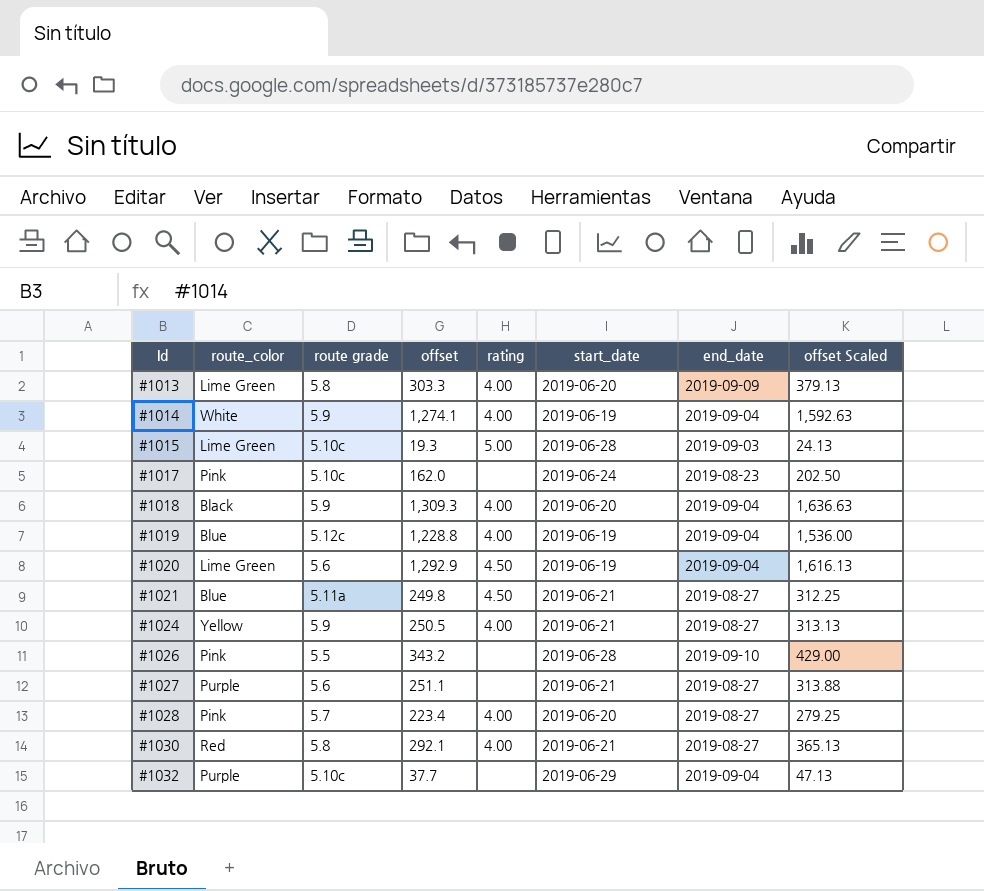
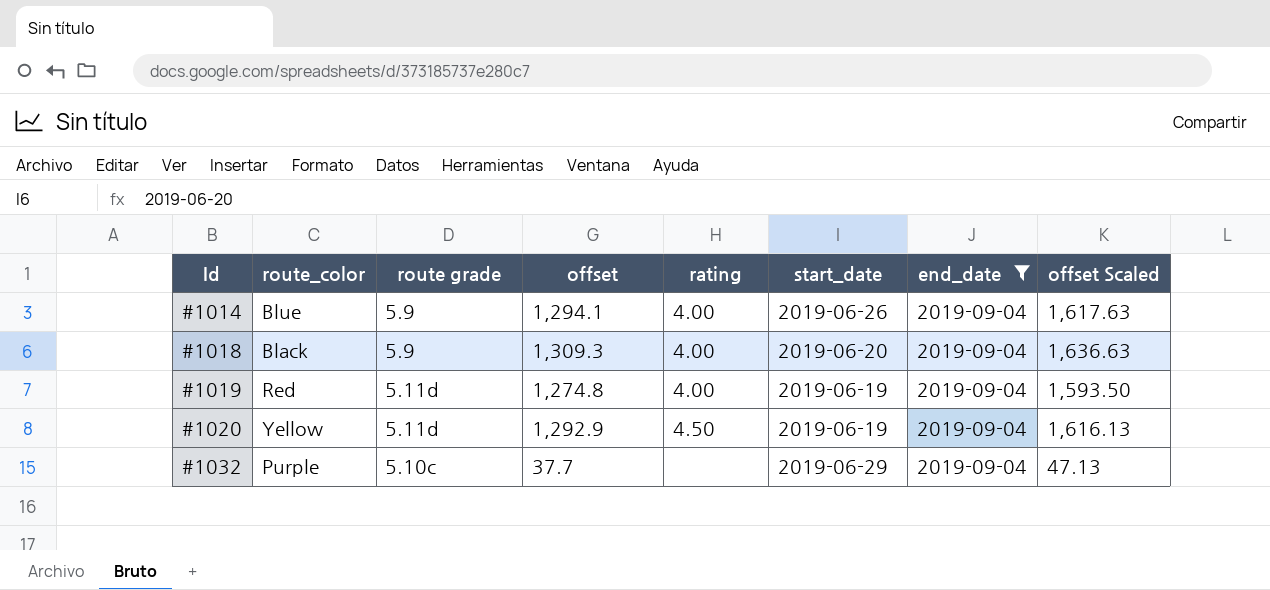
filter: none -> end_date = 2019-09-04
#1014 | route_color: White -> Blue
#1014 | offset: 1,274.1 -> 1,294.1
#1014 | start_date: 2019-06-19 -> 2019-06-26
#1014 | offset Scaled: 1,592.63 -> 1,617.63
#1019 | route_color: Blue -> Red
#1019 | route grade: 5.12c -> 5.11d
#1019 | offset: 1,228.8 -> 1,274.8
#1019 | offset Scaled: 1,536.00 -> 1,593.50
#1020 | route_color: Lime Green -> Yellow
#1020 | route grade: 5.6 -> 5.11d

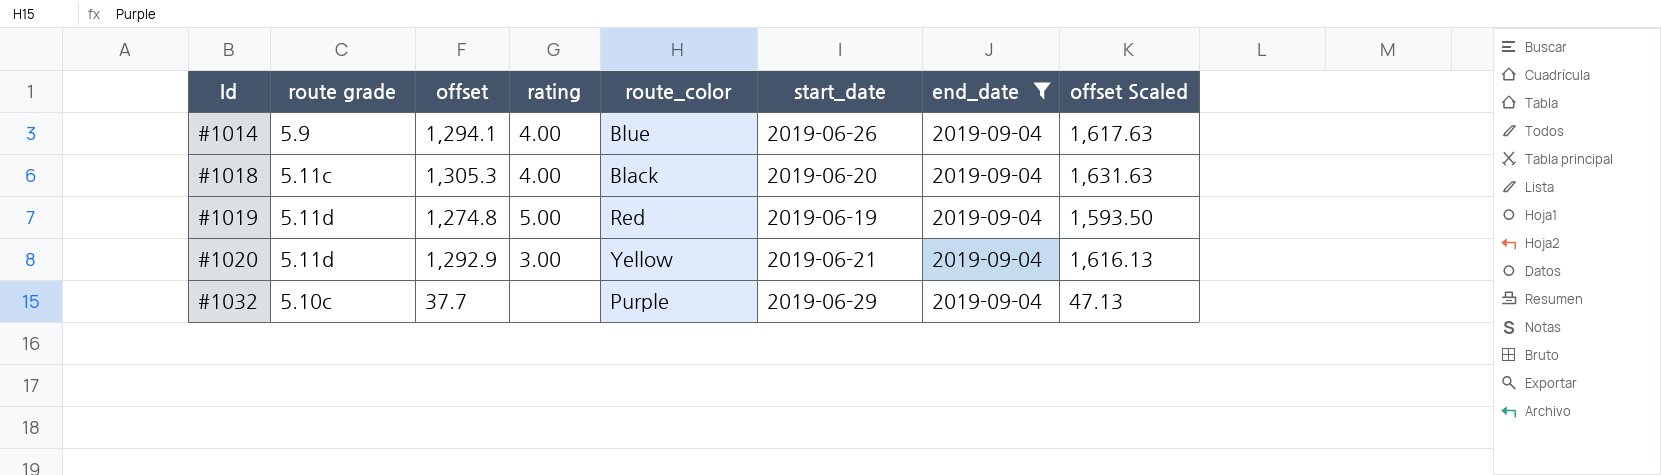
column route_color | position: 2 -> 5
#1018 | route grade: 5.9 -> 5.11c
#1018 | offset: 1,309.3 -> 1,305.3
#1018 | offset Scaled: 1,636.63 -> 1,631.63
#1019 | rating: 4.00 -> 5.00
#1020 | rating: 4.50 -> 3.00
#1020 | start_date: 2019-06-19 -> 2019-06-21

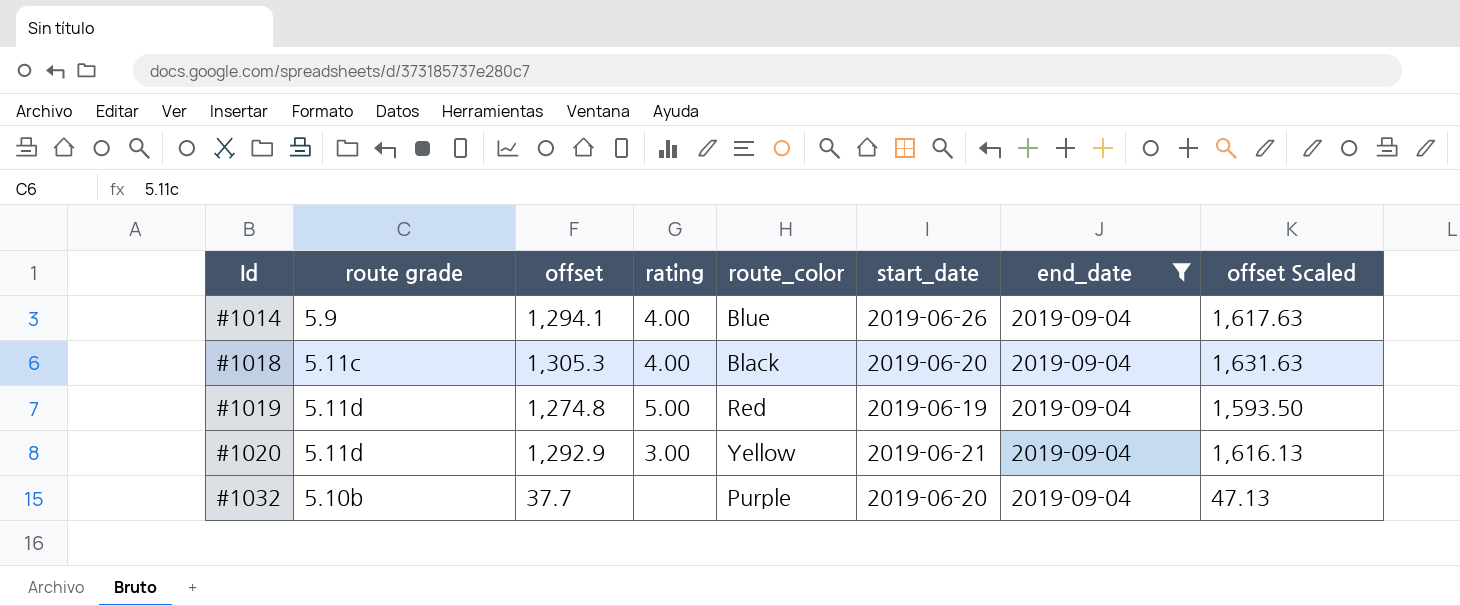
#1032 | route grade: 5.10c -> 5.10b
#1032 | start_date: 2019-06-29 -> 2019-06-20

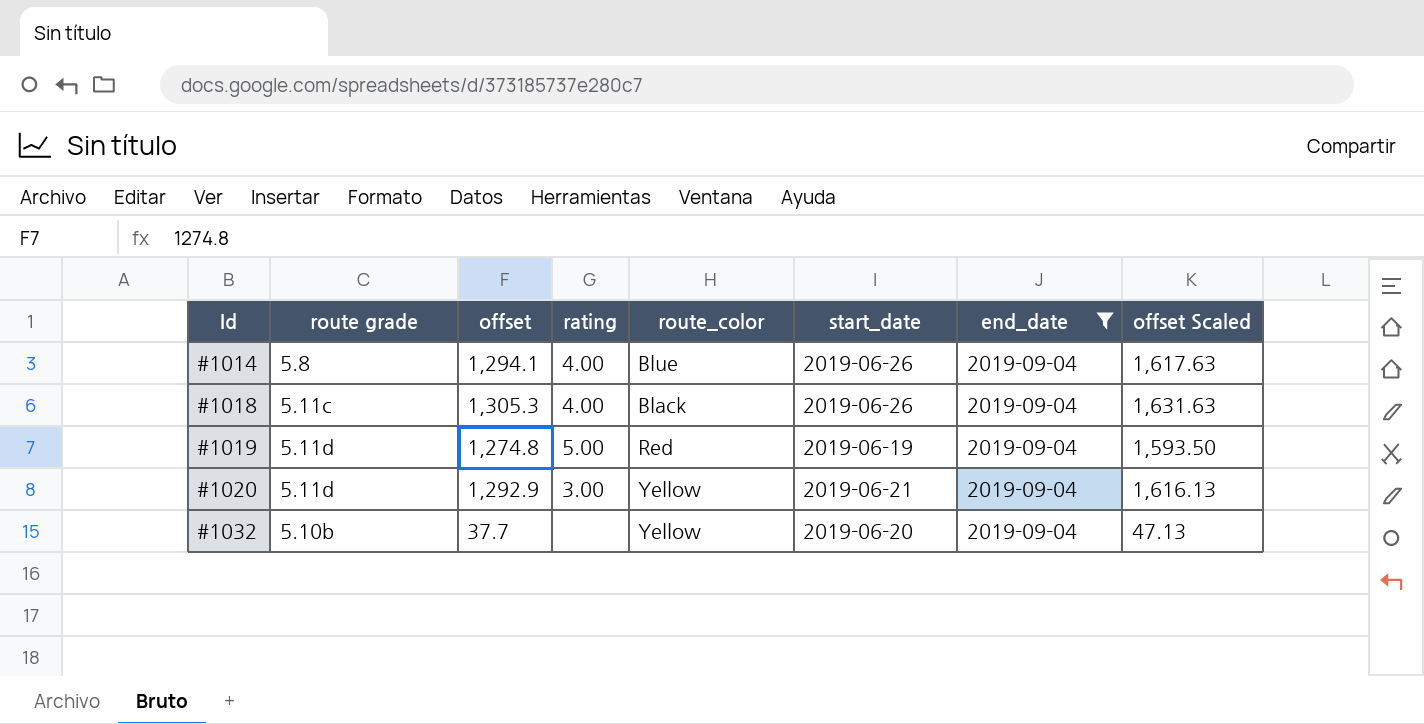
#1014 | route grade: 5.9 -> 5.8
#1018 | start_date: 2019-06-20 -> 2019-06-26
#1032 | route_color: Purple -> Yellow

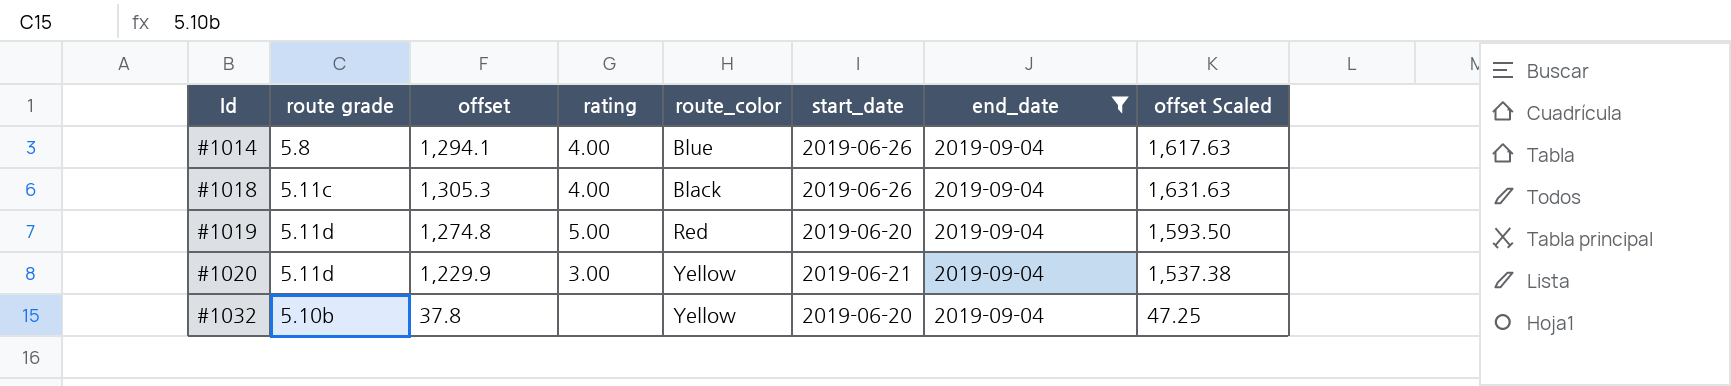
#1019 | start_date: 2019-06-19 -> 2019-06-20
#1020 | offset: 1,292.9 -> 1,229.9
#1020 | offset Scaled: 1,616.13 -> 1,537.38
#1032 | offset: 37.7 -> 37.8
#1032 | offset Scaled: 47.13 -> 47.25

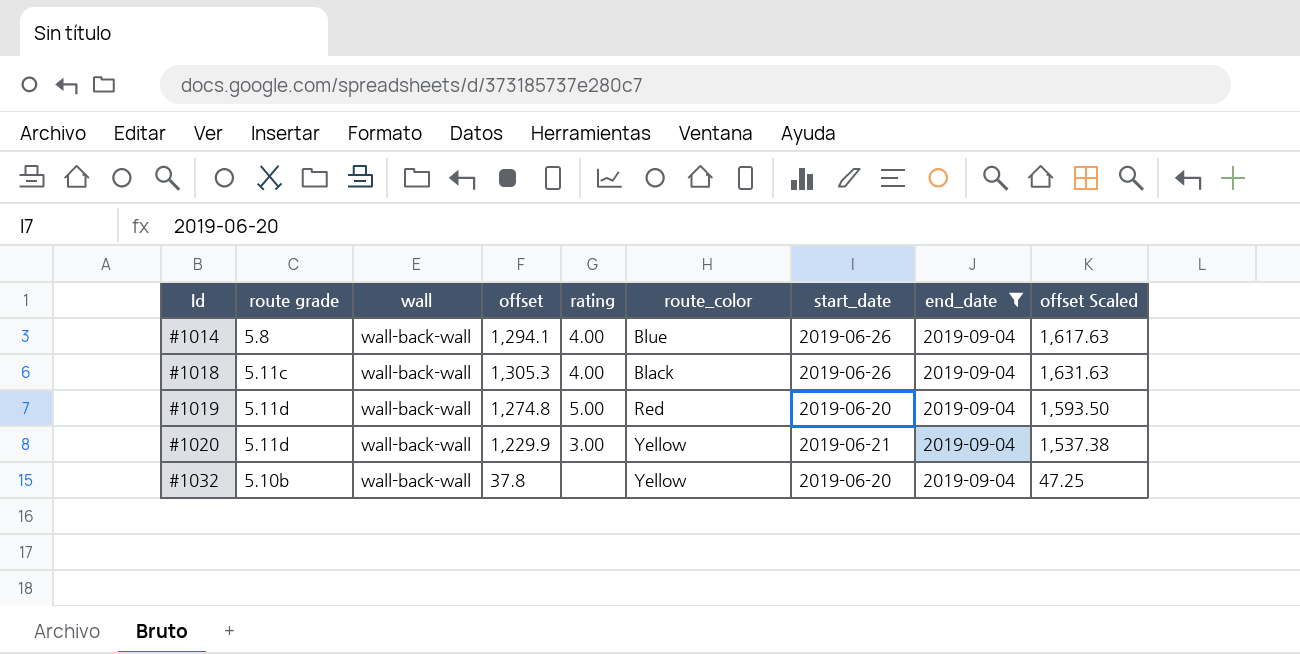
column wall | position: none -> 3

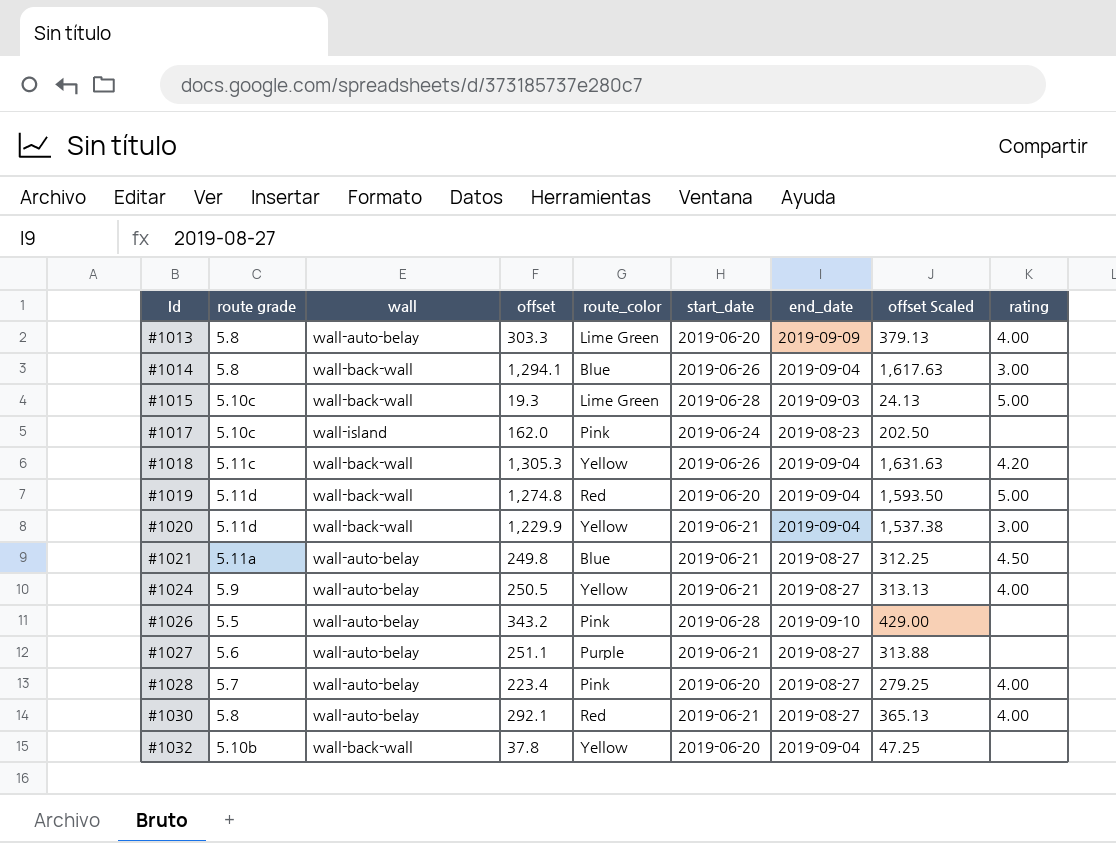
filter: end_date = 2019-09-04 -> none
column rating | position: 5 -> 9
#1014 | rating: 4.00 -> 3.00
#1018 | route_color: Black -> Yellow
#1018 | rating: 4.00 -> 4.20

